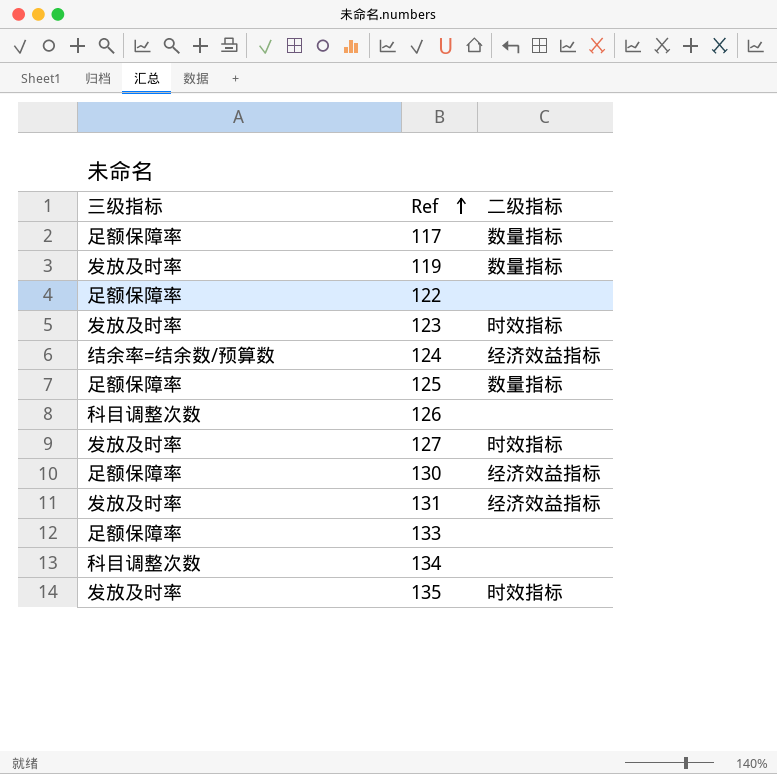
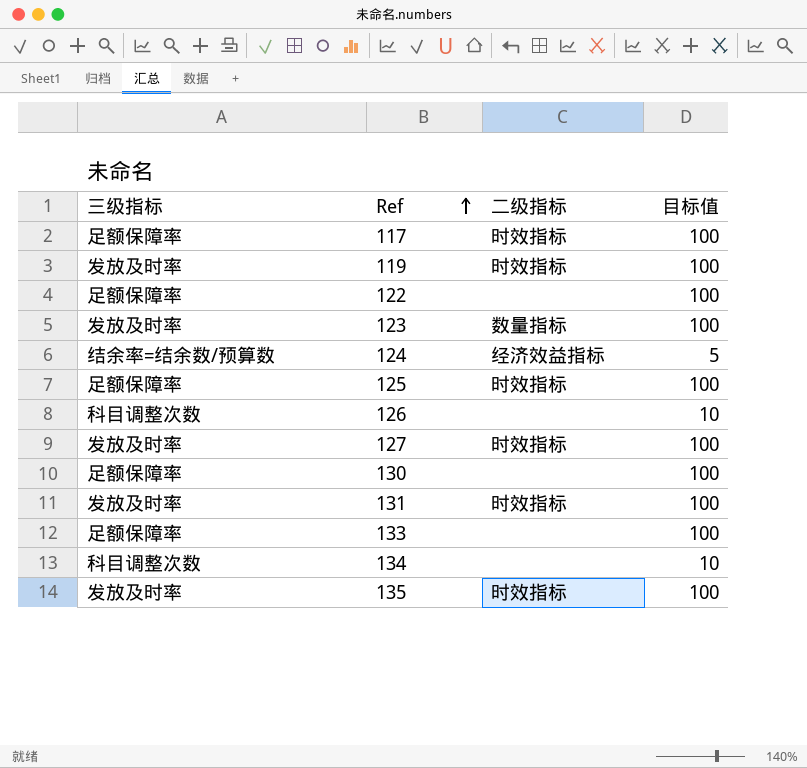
column 目标值 | position: none -> 4
117 | 二级指标: 数量指标 -> 时效指标
119 | 二级指标: 数量指标 -> 时效指标
123 | 二级指标: 时效指标 -> 数量指标
125 | 二级指标: 数量指标 -> 时效指标
130 | 二级指标: 经济效益指标 -> none
131 | 二级指标: 经济效益指标 -> 时效指标

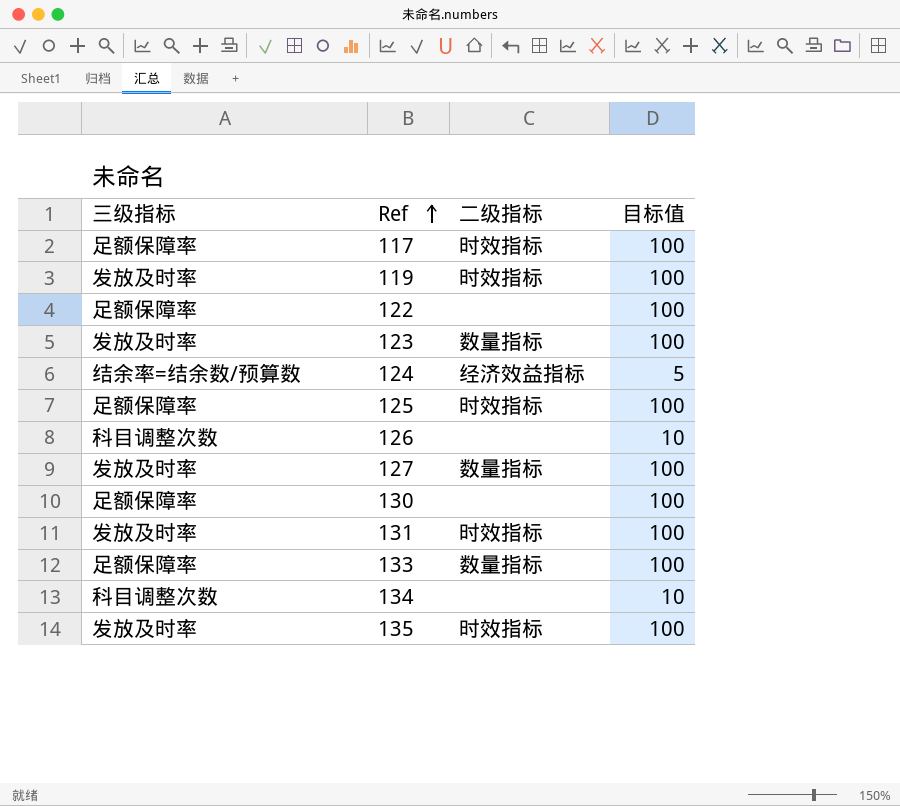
127 | 二级指标: 时效指标 -> 数量指标
133 | 二级指标: none -> 数量指标

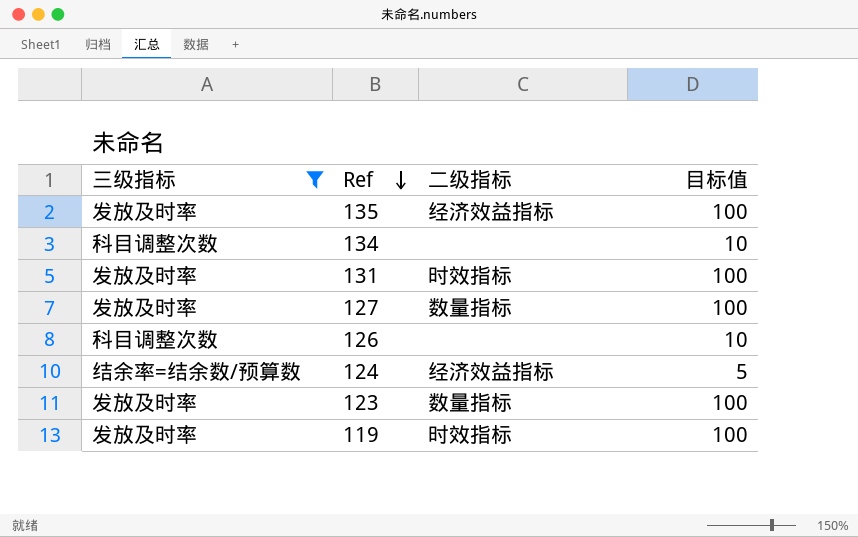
filter: none -> 三级指标 != 足额保障率
row order: Ref ascending -> Ref descending
135 | 二级指标: 时效指标 -> 经济效益指标

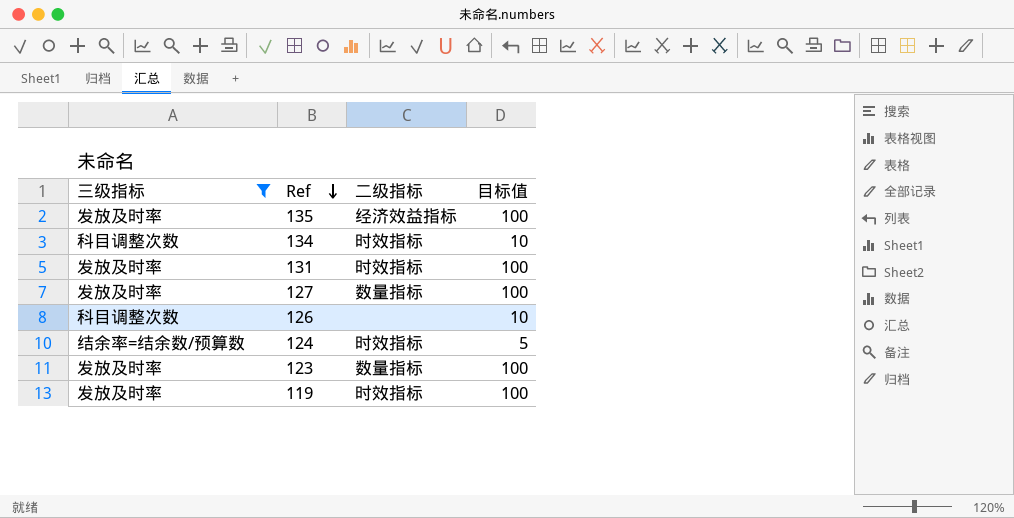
134 | 二级指标: none -> 时效指标
124 | 二级指标: 经济效益指标 -> 时效指标

